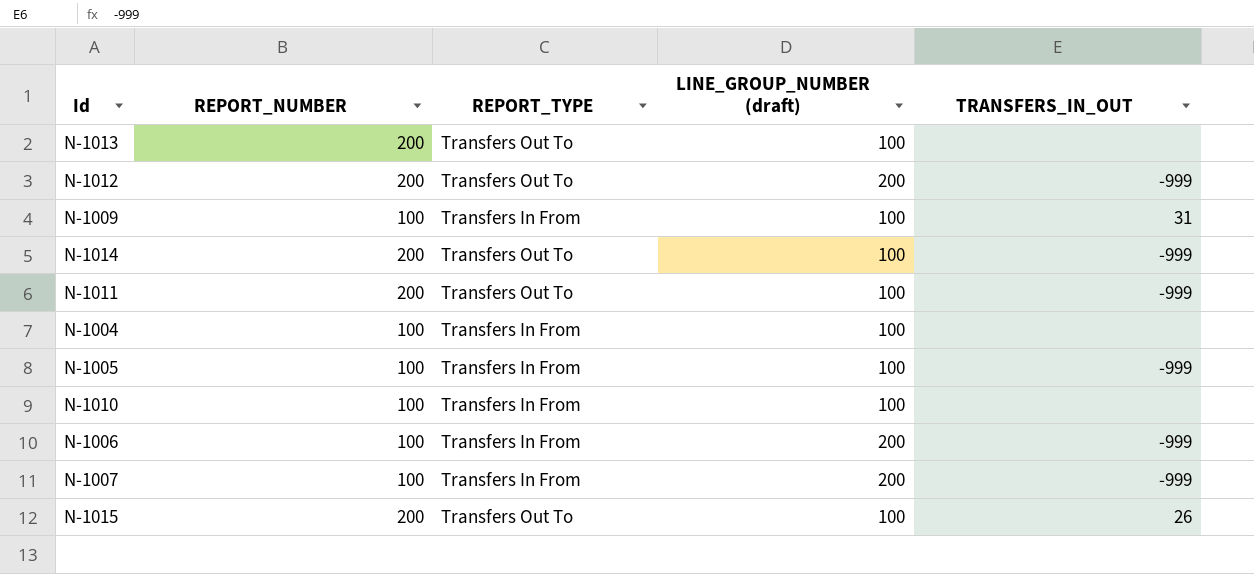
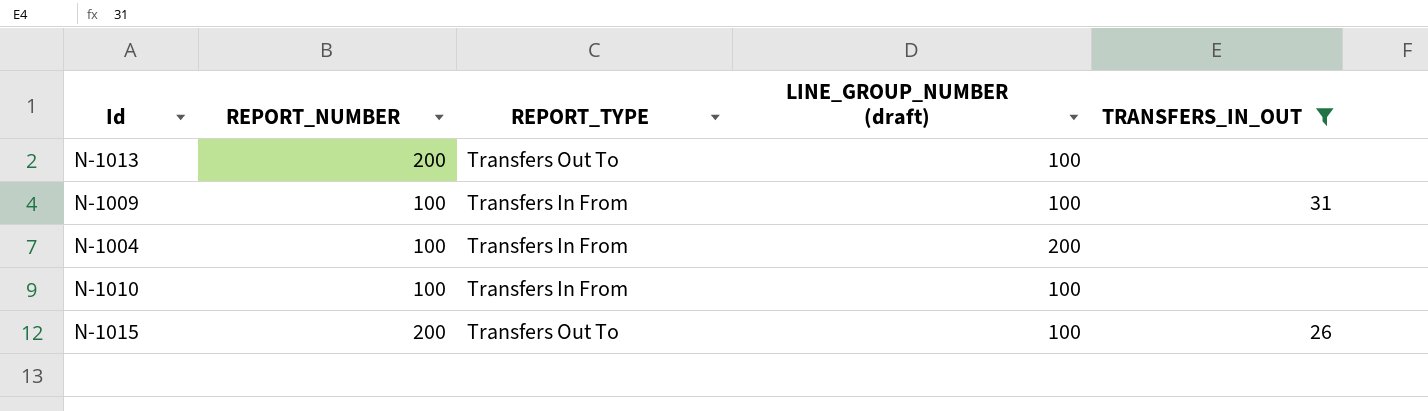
filter: none -> TRANSFERS_IN_OUT != -999
N-1004 | LINE_GROUP_NUMBER (draft): 100 -> 200

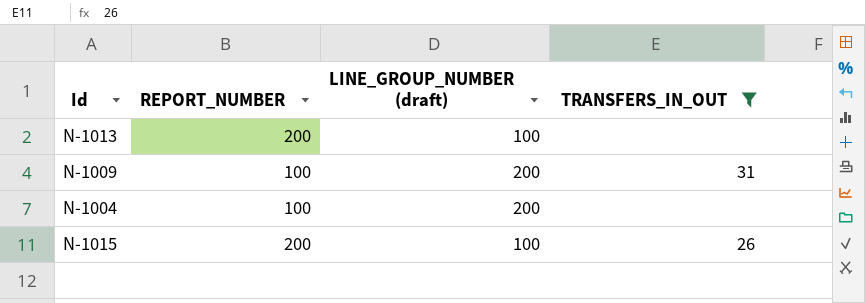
column REPORT_TYPE | position: 3 -> none
row N-1010: 100 | Transfers In From | 100 | none -> none
N-1009 | LINE_GROUP_NUMBER (draft): 100 -> 200

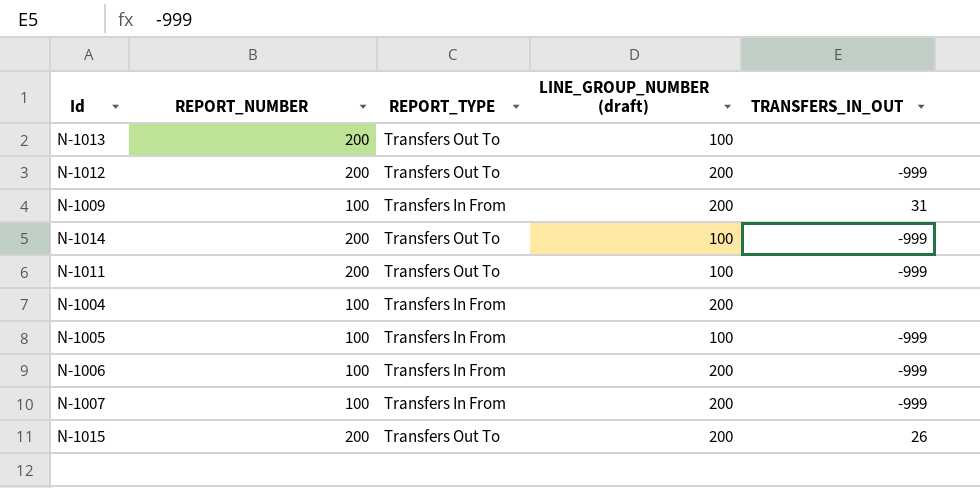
filter: TRANSFERS_IN_OUT != -999 -> none
column REPORT_TYPE | position: none -> 3
N-1015 | LINE_GROUP_NUMBER (draft): 100 -> 200

